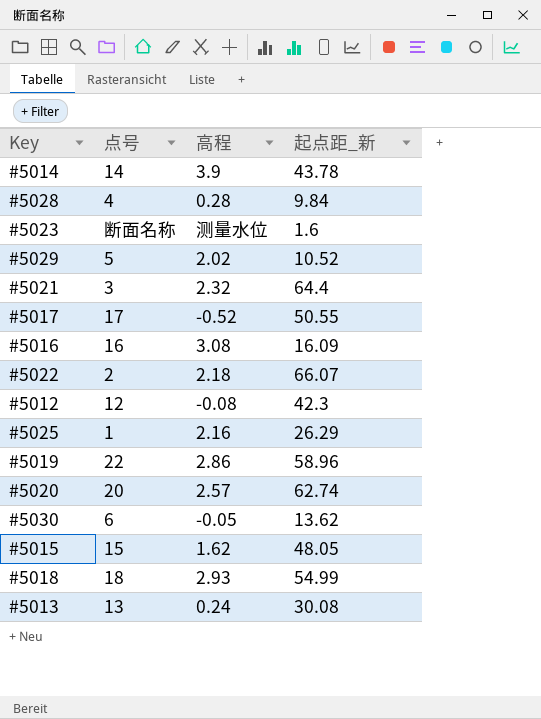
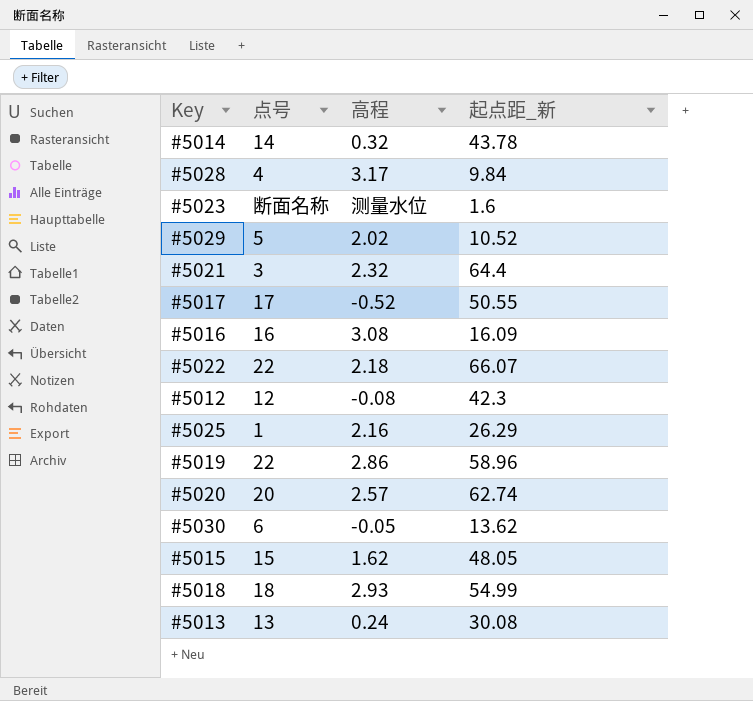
#5014 | 高程: 3.9 -> 0.32
#5028 | 高程: 0.28 -> 3.17
#5022 | 点号: 2 -> 22

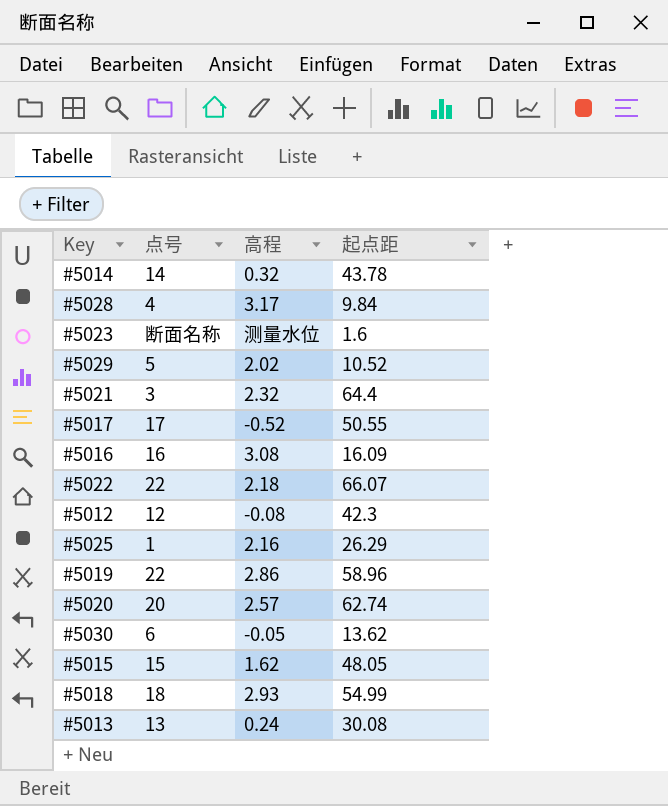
column name: 起点距_新 -> 起点距

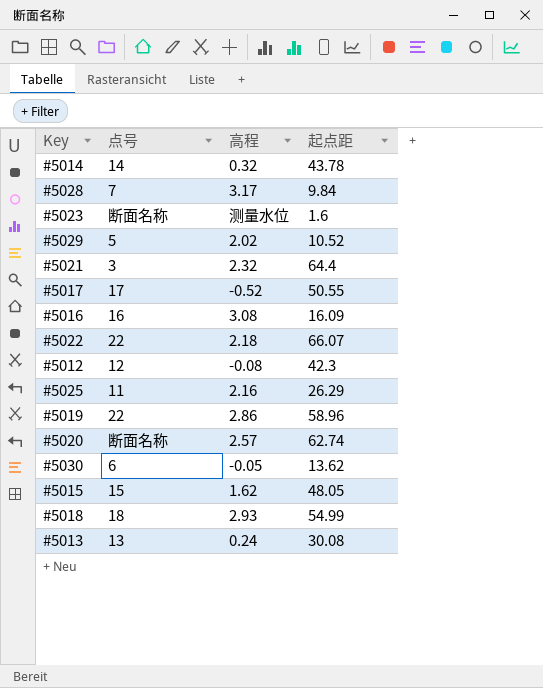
#5028 | 点号: 4 -> 7
#5025 | 点号: 1 -> 11
#5020 | 点号: 20 -> 断面名称

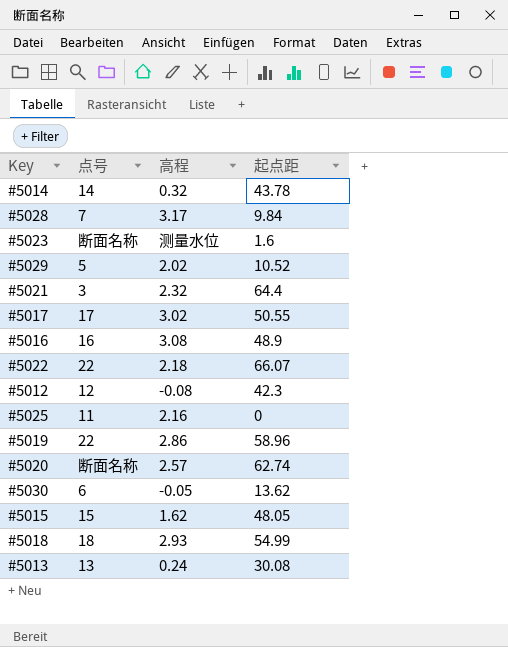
#5017 | 高程: -0.52 -> 3.02
#5016 | 起点距: 16.09 -> 48.9
#5025 | 起点距: 26.29 -> 0

